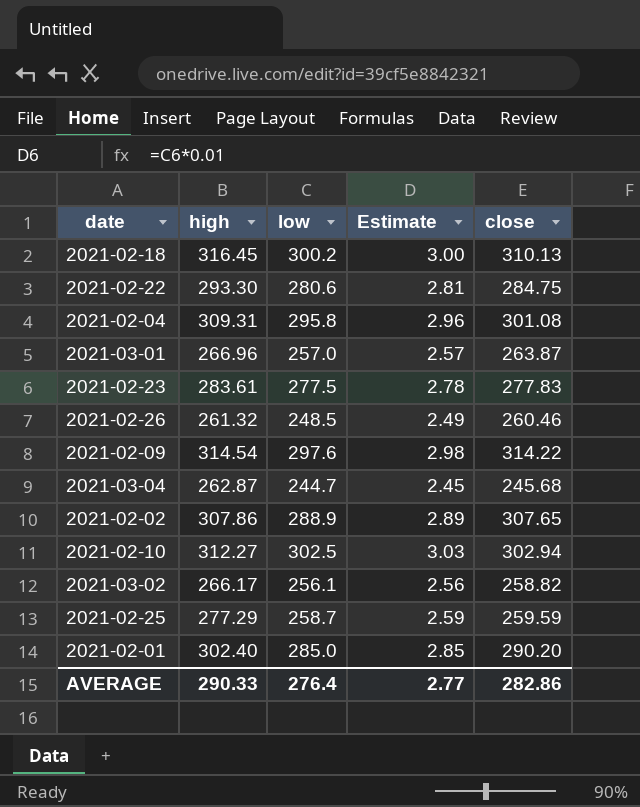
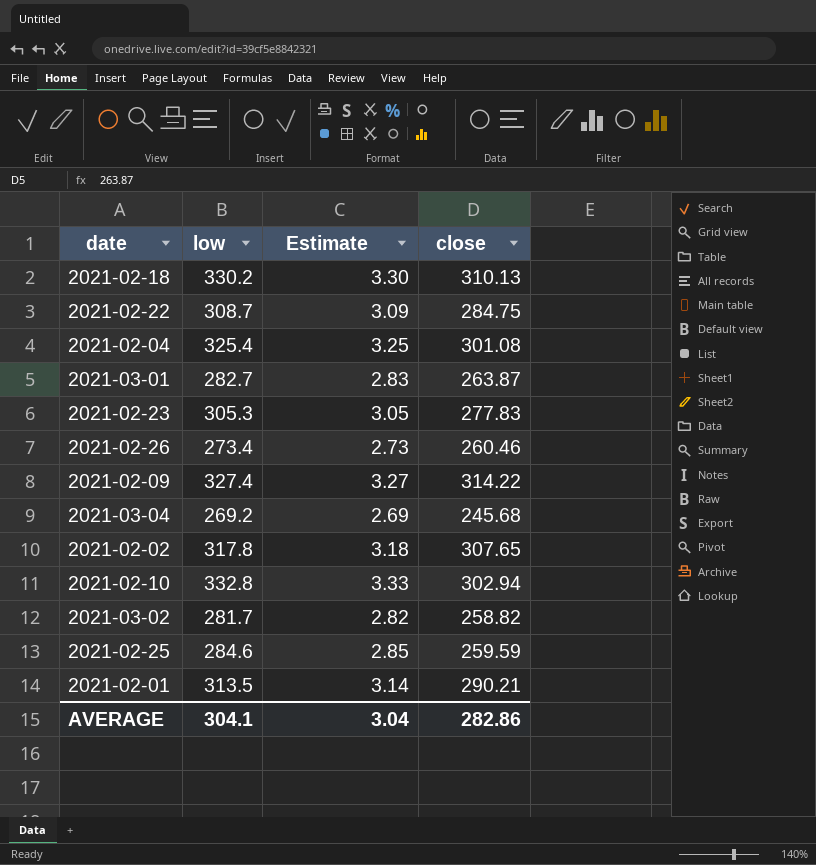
column high | position: 2 -> none
2021-02-18 | low: 300.2 -> 330.2
2021-02-18 | Estimate: 3.00 -> 3.30
2021-02-22 | low: 280.6 -> 308.7
2021-02-22 | Estimate: 2.81 -> 3.09
2021-02-04 | low: 295.8 -> 325.4
2021-02-04 | Estimate: 2.96 -> 3.25
2021-03-01 | low: 257.0 -> 282.7
2021-03-01 | Estimate: 2.57 -> 2.83
2021-02-23 | low: 277.5 -> 305.3
2021-02-23 | Estimate: 2.78 -> 3.05
2021-02-26 | low: 248.5 -> 273.4
2021-02-26 | Estimate: 2.49 -> 2.73
2021-02-09 | low: 297.6 -> 327.4
2021-02-09 | Estimate: 2.98 -> 3.27
2021-03-04 | low: 244.7 -> 269.2
2021-03-04 | Estimate: 2.45 -> 2.69
2021-02-02 | low: 288.9 -> 317.8
2021-02-02 | Estimate: 2.89 -> 3.18
2021-02-10 | low: 302.5 -> 332.8
2021-02-10 | Estimate: 3.03 -> 3.33
2021-03-02 | low: 256.1 -> 281.7
2021-03-02 | Estimate: 2.56 -> 2.82
2021-02-25 | low: 258.7 -> 284.6
2021-02-25 | Estimate: 2.59 -> 2.85
2021-02-01 | low: 285.0 -> 313.5
2021-02-01 | Estimate: 2.85 -> 3.14
2021-02-01 | close: 290.20 -> 290.21
AVERAGE | low: 276.4 -> 304.1
AVERAGE | Estimate: 2.77 -> 3.04

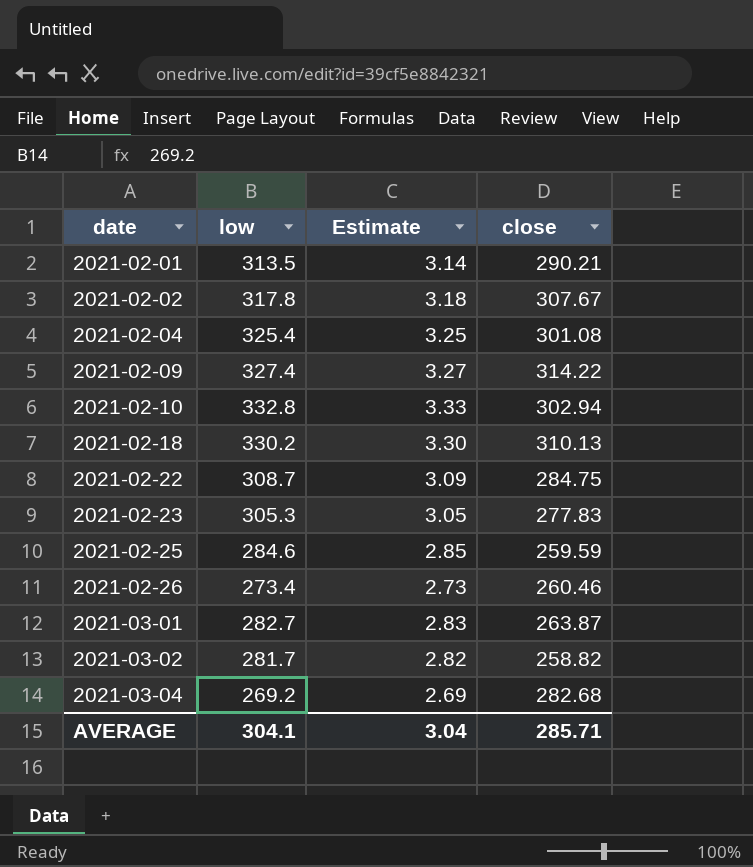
row order: none -> date ascending
2021-02-02 | close: 307.65 -> 307.67
2021-03-04 | close: 245.68 -> 282.68
AVERAGE | close: 282.86 -> 285.71

